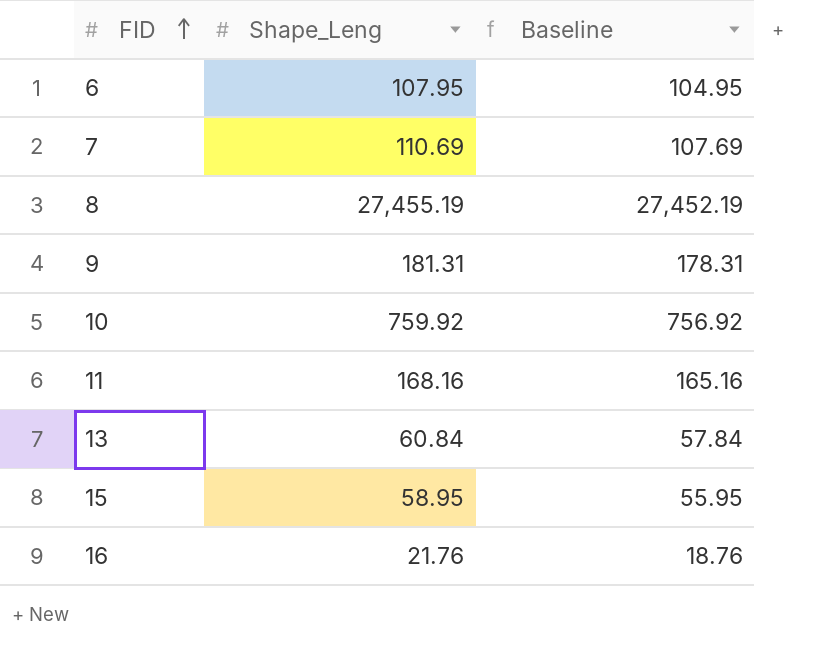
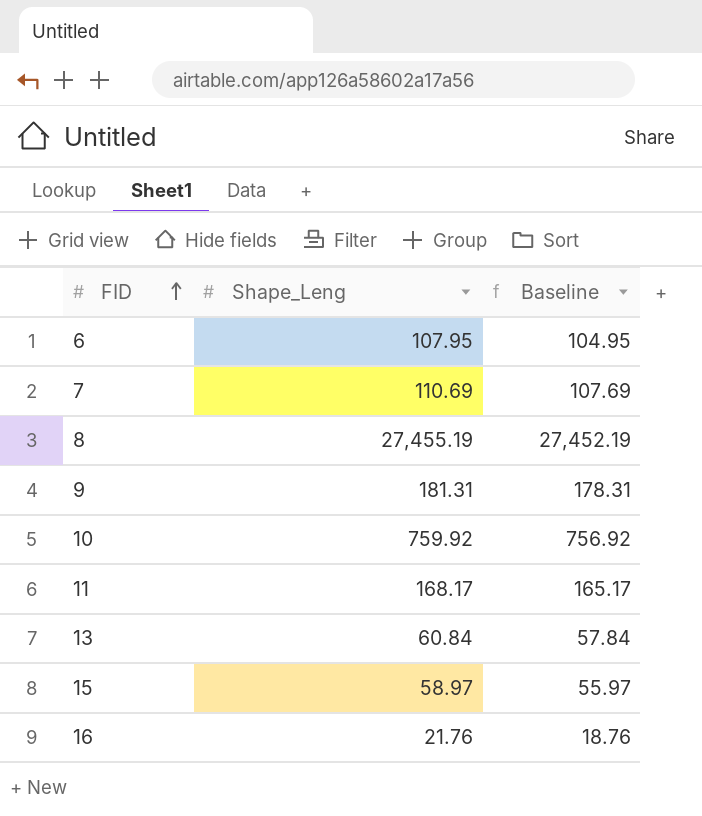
11 | Shape_Leng: 168.16 -> 168.17
11 | Baseline: 165.16 -> 165.17
15 | Shape_Leng: 58.95 -> 58.97
15 | Baseline: 55.95 -> 55.97

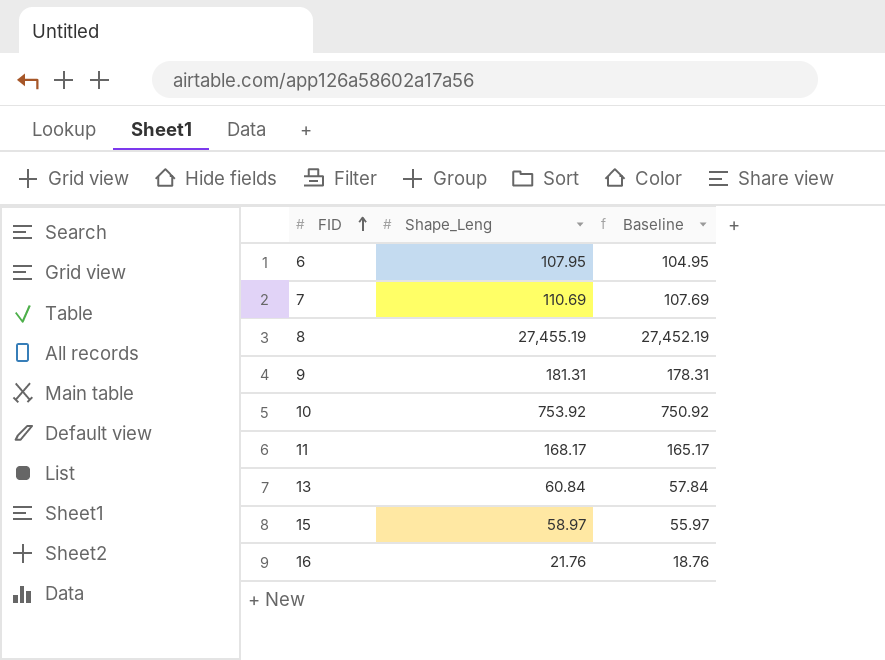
10 | Shape_Leng: 759.92 -> 753.92
10 | Baseline: 756.92 -> 750.92

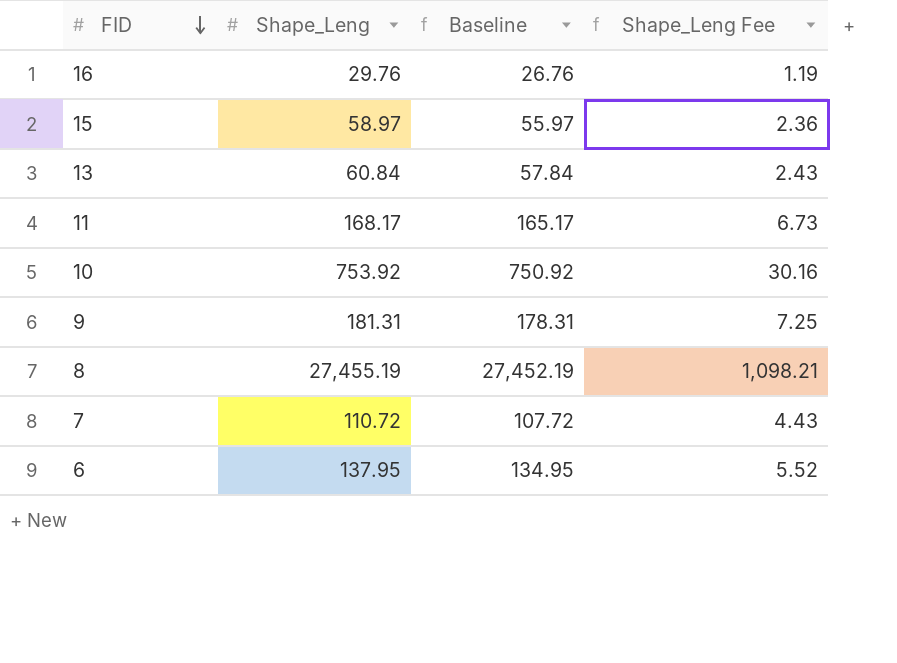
row order: FID ascending -> FID descending
column Shape_Leng Fee | formula: none -> [Shape_Leng] * 0.04
16 | Shape_Leng: 21.76 -> 29.76
16 | Baseline: 18.76 -> 26.76
7 | Shape_Leng: 110.69 -> 110.72
7 | Baseline: 107.69 -> 107.72
6 | Shape_Leng: 107.95 -> 137.95
6 | Baseline: 104.95 -> 134.95

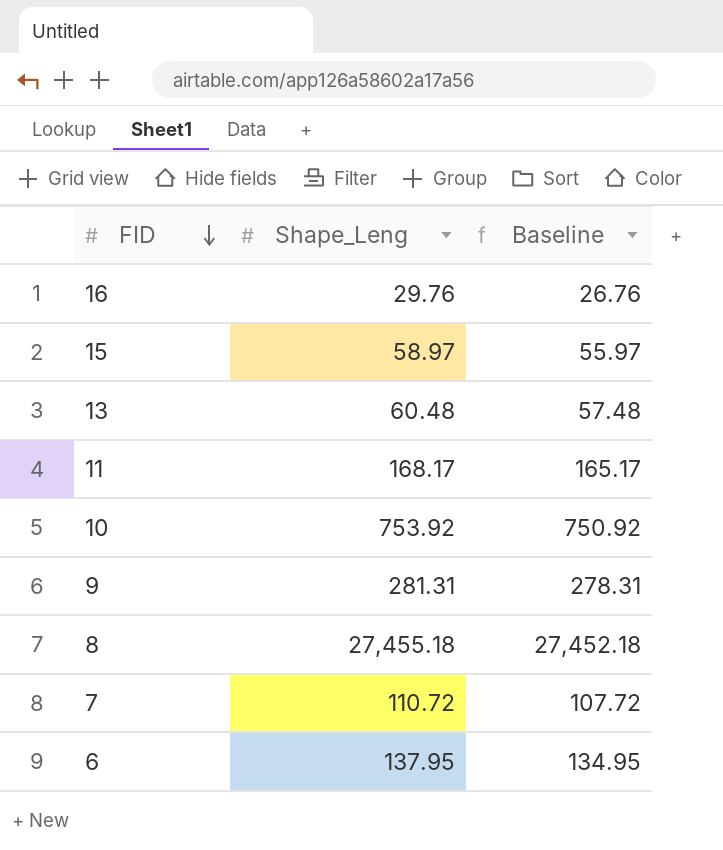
column Shape_Leng Fee | formula: [Shape_Leng] * 0.04 -> none
13 | Shape_Leng: 60.84 -> 60.48
13 | Baseline: 57.84 -> 57.48
9 | Shape_Leng: 181.31 -> 281.31
9 | Baseline: 178.31 -> 278.31
8 | Shape_Leng: 27,455.19 -> 27,455.18
8 | Baseline: 27,452.19 -> 27,452.18

